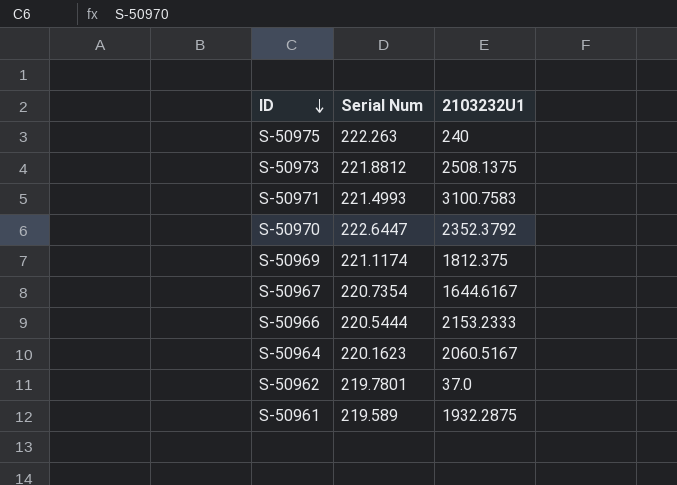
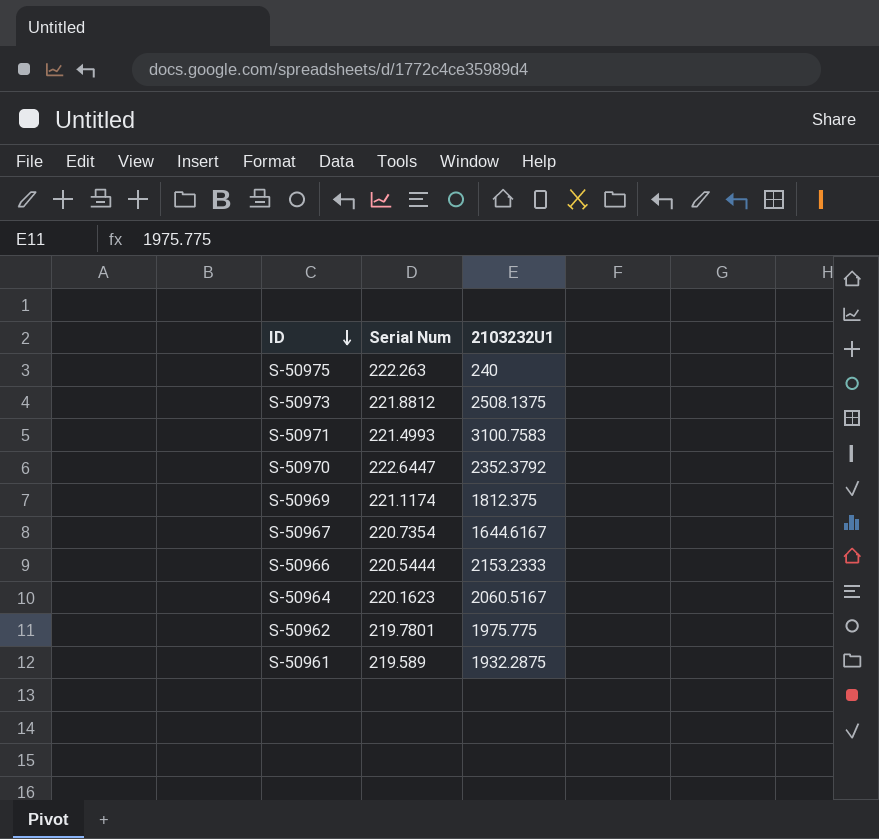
S-50962 | 2103232U1: 37.0 -> 1975.775

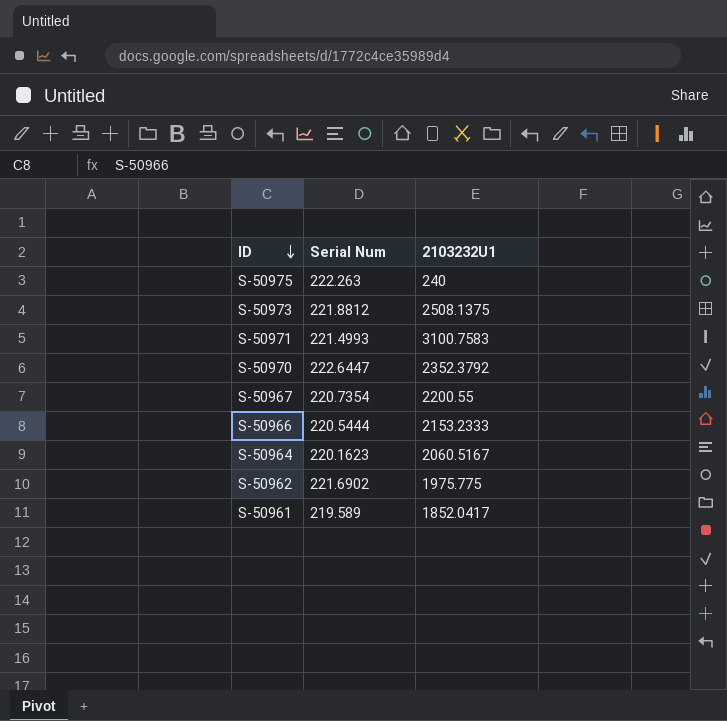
row S-50969: 221.1174 | 1812.375 -> none
S-50967 | 2103232U1: 1644.6167 -> 2200.55
S-50962 | Serial Num: 219.7801 -> 221.6902
S-50961 | 2103232U1: 1932.2875 -> 1852.0417

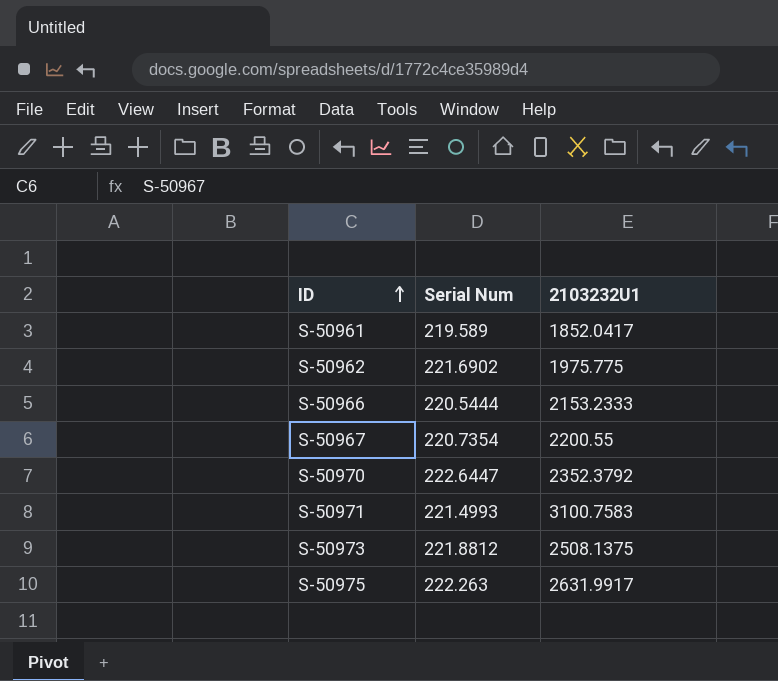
row order: ID descending -> ID ascending
row S-50964: 220.1623 | 2060.5167 -> none
S-50975 | 2103232U1: 240 -> 2631.9917

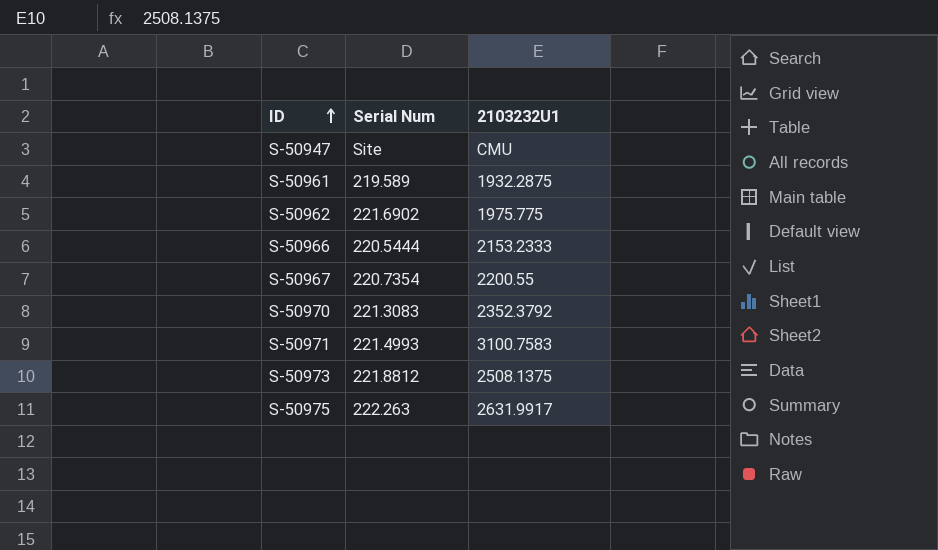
row S-50947: none -> Site | CMU
S-50961 | 2103232U1: 1852.0417 -> 1932.2875
S-50970 | Serial Num: 222.6447 -> 221.3083

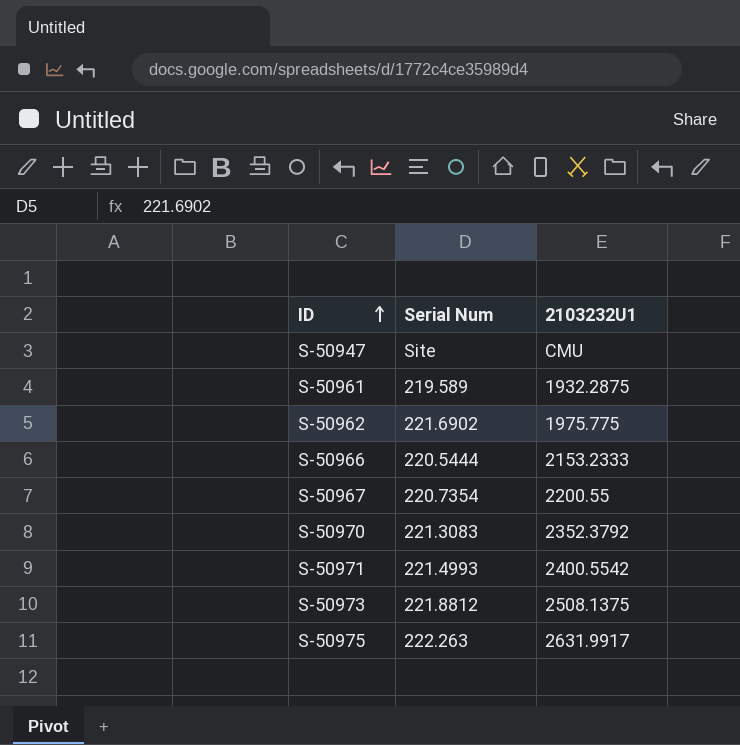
S-50971 | 2103232U1: 3100.7583 -> 2400.5542

